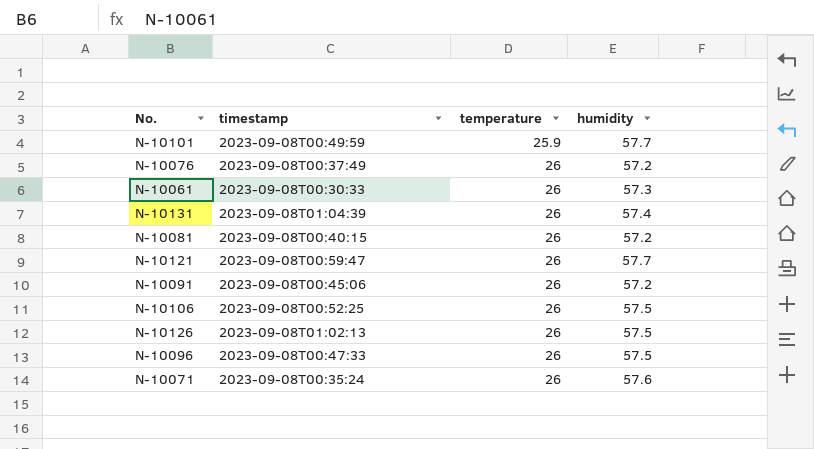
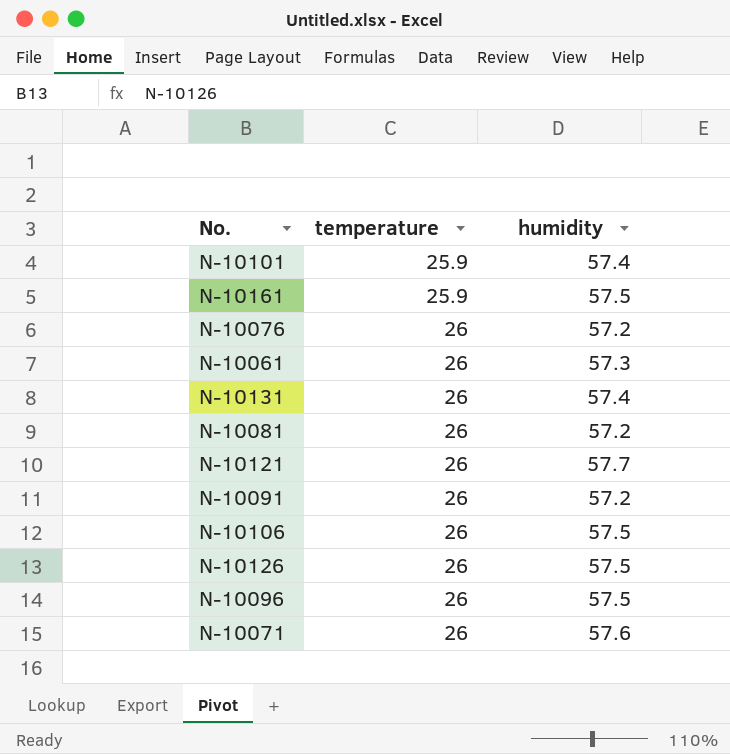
column timestamp | position: 2 -> none
N-10101 | humidity: 57.7 -> 57.4
row N-10161: none -> 25.9 | 57.5

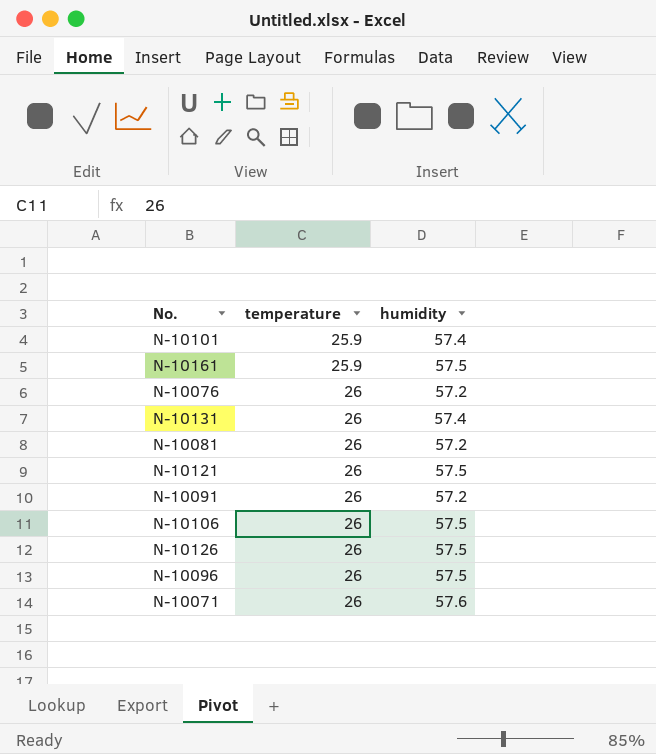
row N-10061: 26 | 57.3 -> none
N-10121 | humidity: 57.7 -> 57.5

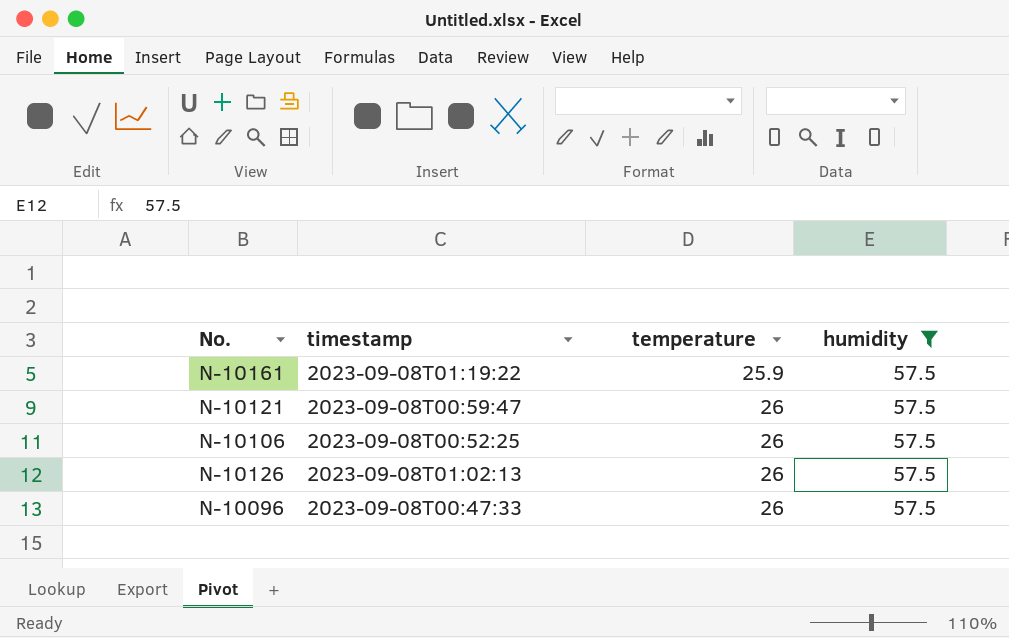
filter: none -> humidity = 57.5
column timestamp | position: none -> 2

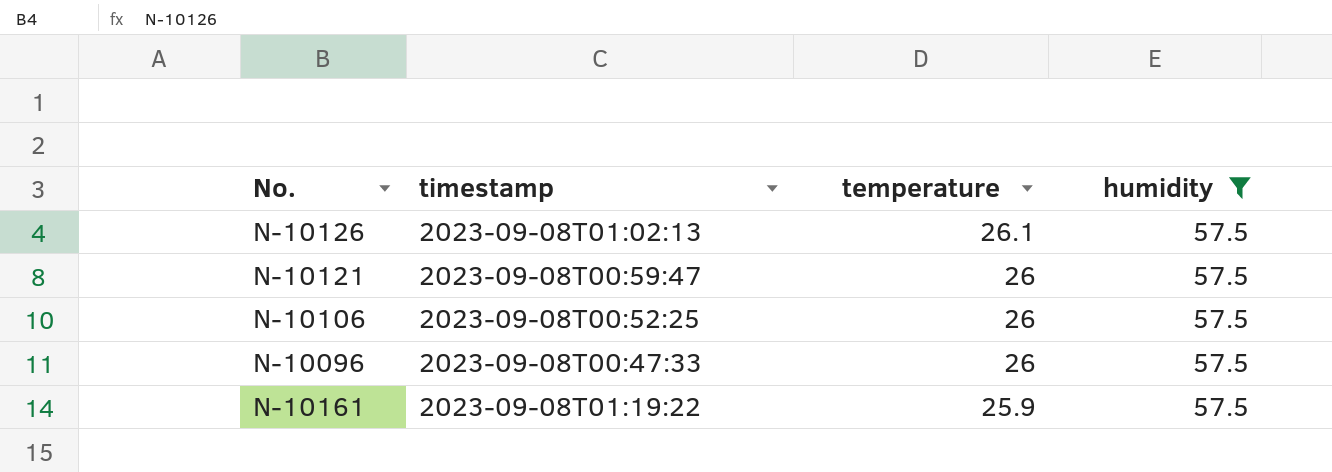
row order: temperature ascending -> temperature descending
N-10126 | temperature: 26 -> 26.1

